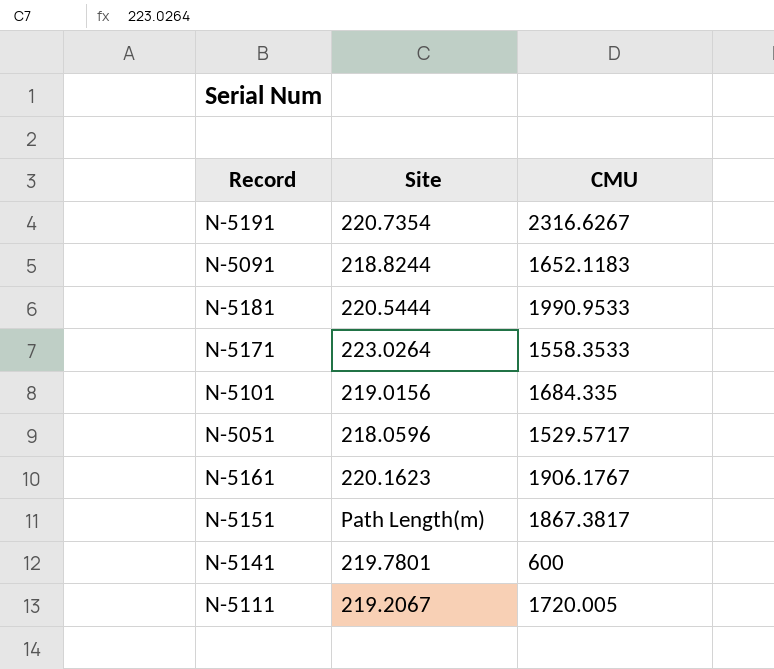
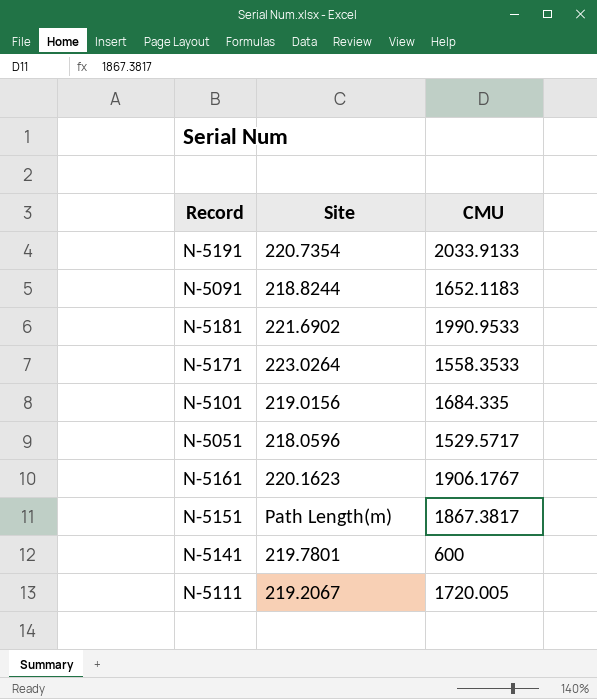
N-5191 | CMU: 2316.6267 -> 2033.9133
N-5181 | Site: 220.5444 -> 221.6902

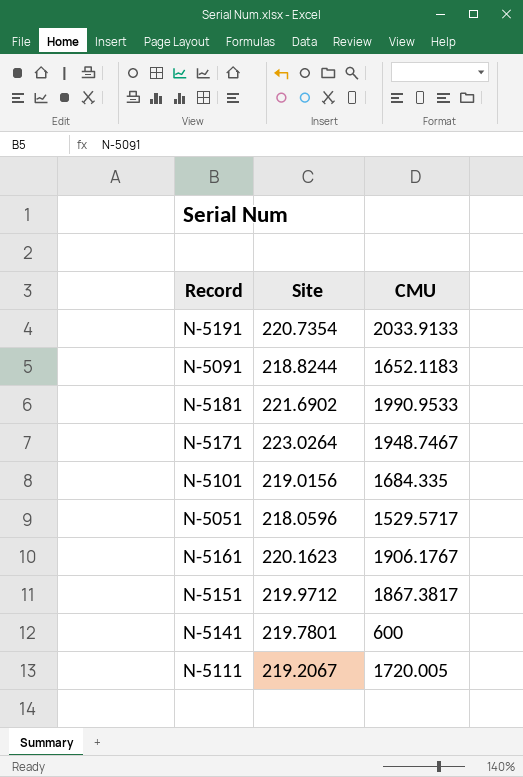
N-5171 | CMU: 1558.3533 -> 1948.7467
N-5151 | Site: Path Length(m) -> 219.9712

